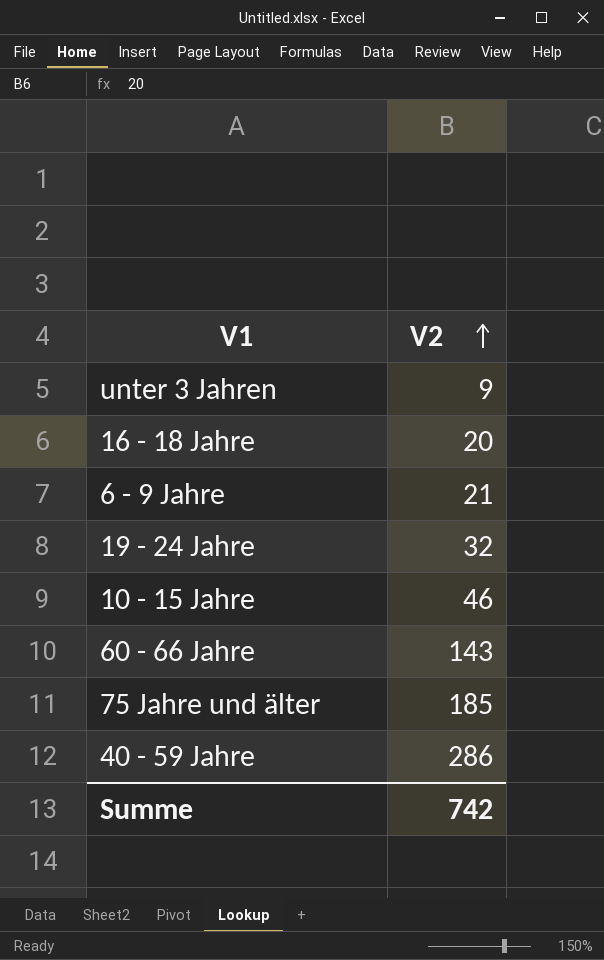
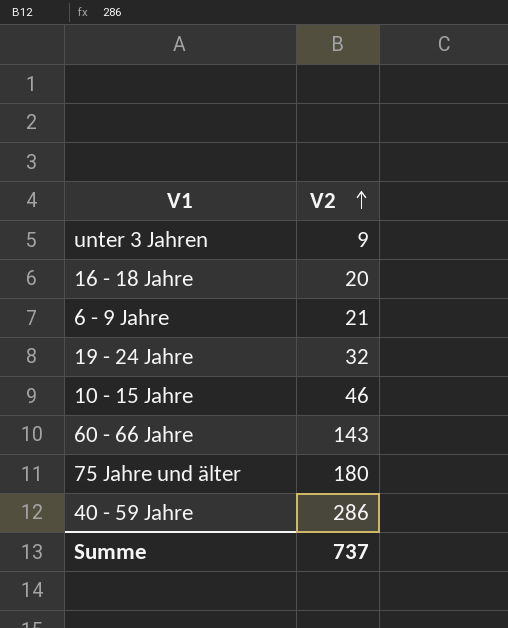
75 Jahre und älter | V2: 185 -> 180
Summe | V2: 742 -> 737

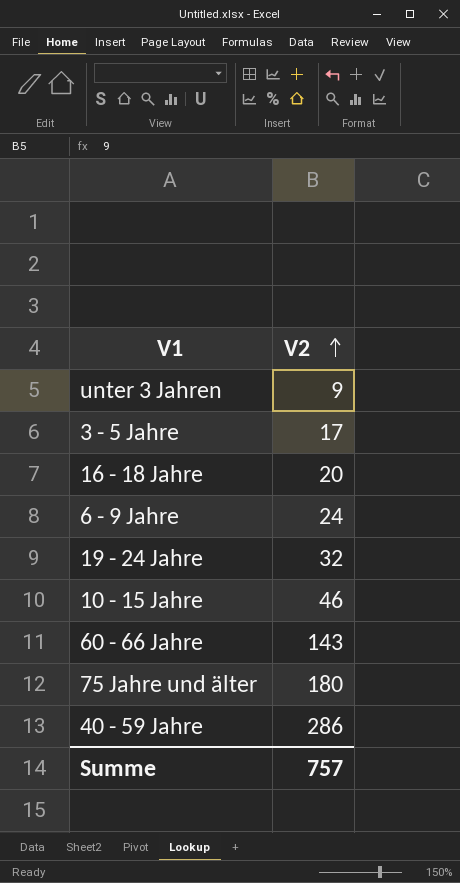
row 3 - 5 Jahre: none -> 17
6 - 9 Jahre | V2: 21 -> 24
Summe | V2: 737 -> 757

